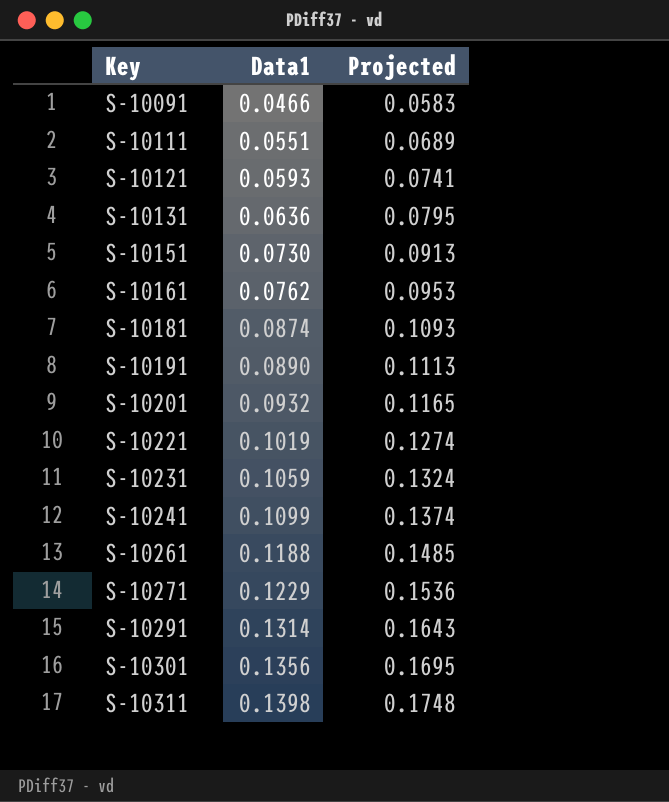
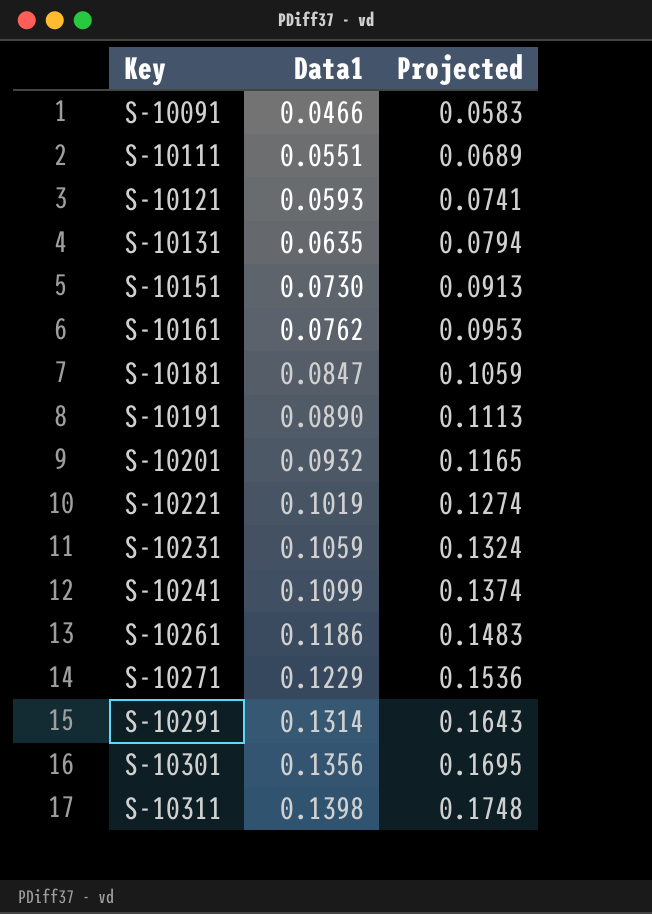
S-10131 | Data1: 0.0636 -> 0.0635
S-10131 | Projected: 0.0795 -> 0.0794
S-10181 | Data1: 0.0874 -> 0.0847
S-10181 | Projected: 0.1093 -> 0.1059
S-10261 | Data1: 0.1188 -> 0.1186
S-10261 | Projected: 0.1485 -> 0.1483

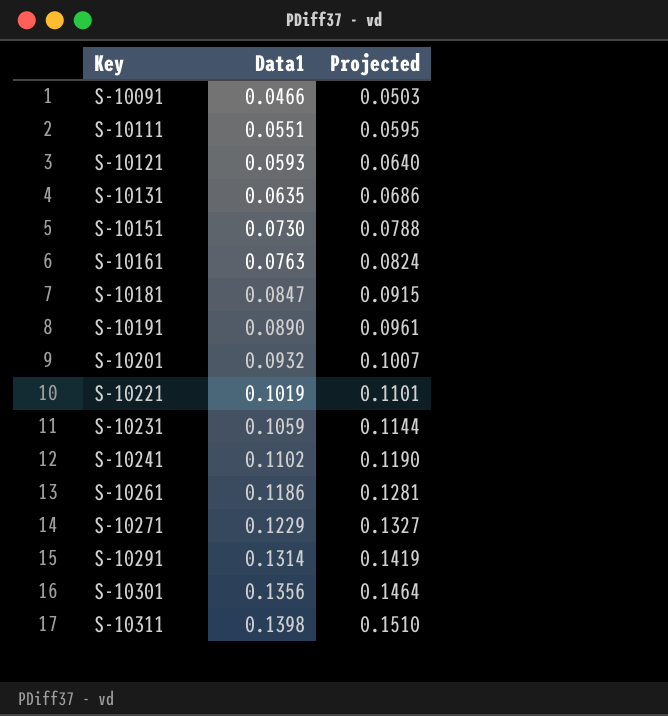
column Projected | formula: [Data1] * 1.25 -> [Data1] * 1.08
S-10161 | Data1: 0.0762 -> 0.0763
S-10241 | Data1: 0.1099 -> 0.1102

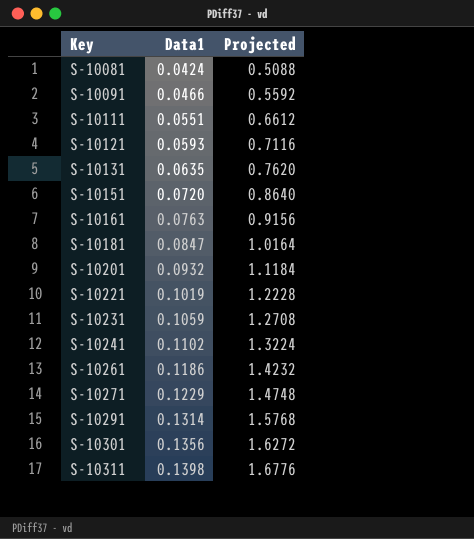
column Projected | formula: [Data1] * 1.08 -> [Data1] * 12
row S-10191: 0.0890 | 0.0961 -> none
row S-10081: none -> 0.0424 | 0.5088
S-10151 | Data1: 0.0730 -> 0.0720

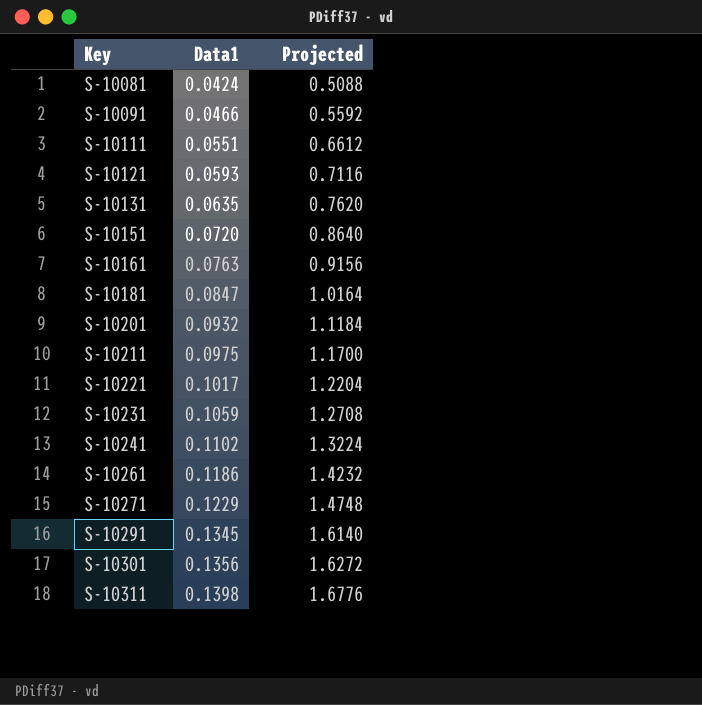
row S-10211: none -> 0.0975 | 1.1700
S-10221 | Data1: 0.1019 -> 0.1017
S-10221 | Projected: 1.2228 -> 1.2204
S-10291 | Data1: 0.1314 -> 0.1345
S-10291 | Projected: 1.5768 -> 1.6140

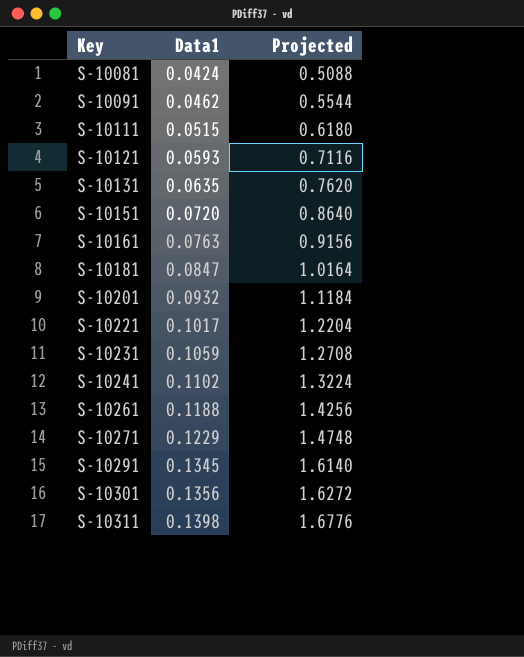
row S-10211: 0.0975 | 1.1700 -> none
S-10091 | Data1: 0.0466 -> 0.0462
S-10091 | Projected: 0.5592 -> 0.5544
S-10111 | Data1: 0.0551 -> 0.0515
S-10111 | Projected: 0.6612 -> 0.6180
S-10261 | Data1: 0.1186 -> 0.1188
S-10261 | Projected: 1.4232 -> 1.4256

